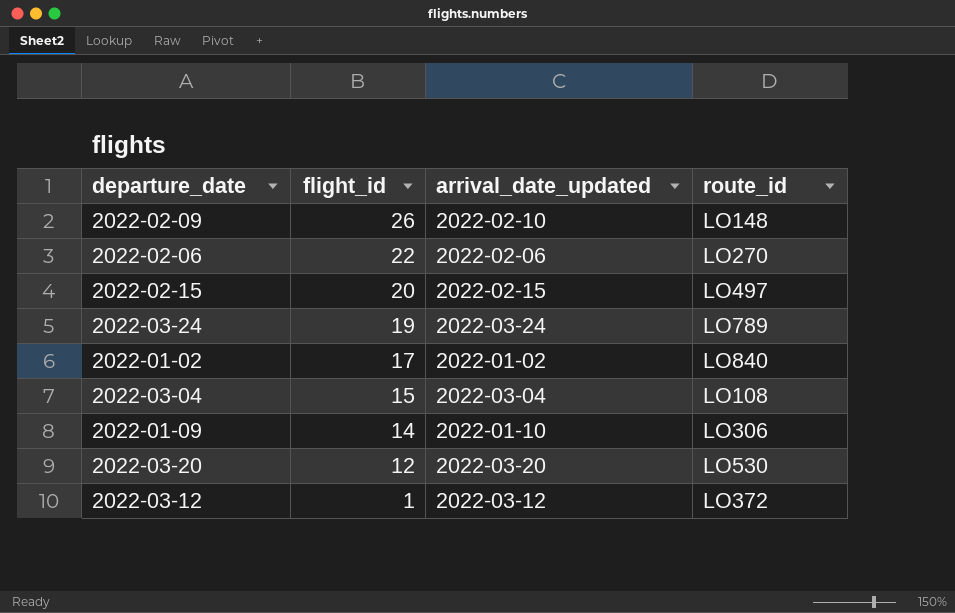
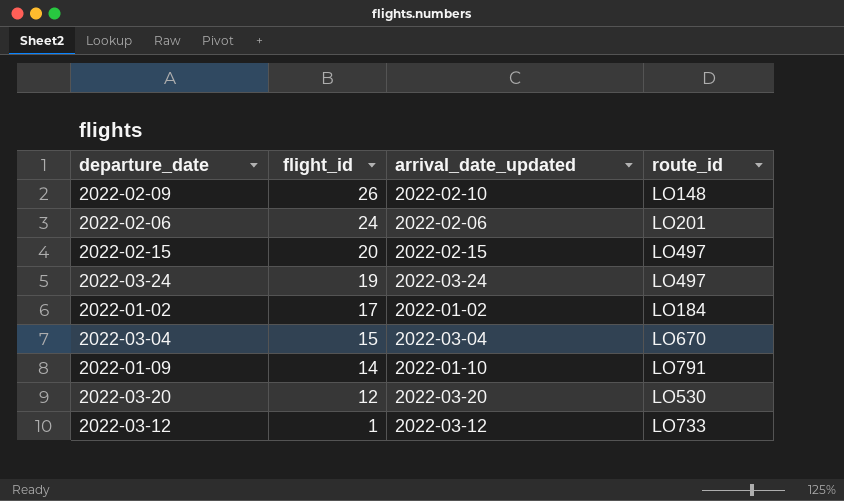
2022-02-06 | flight_id: 22 -> 24
2022-02-06 | route_id: LO270 -> LO201
2022-03-24 | route_id: LO789 -> LO497
2022-01-02 | route_id: LO840 -> LO184
2022-03-04 | route_id: LO108 -> LO670
2022-01-09 | route_id: LO306 -> LO791
2022-03-12 | route_id: LO372 -> LO733

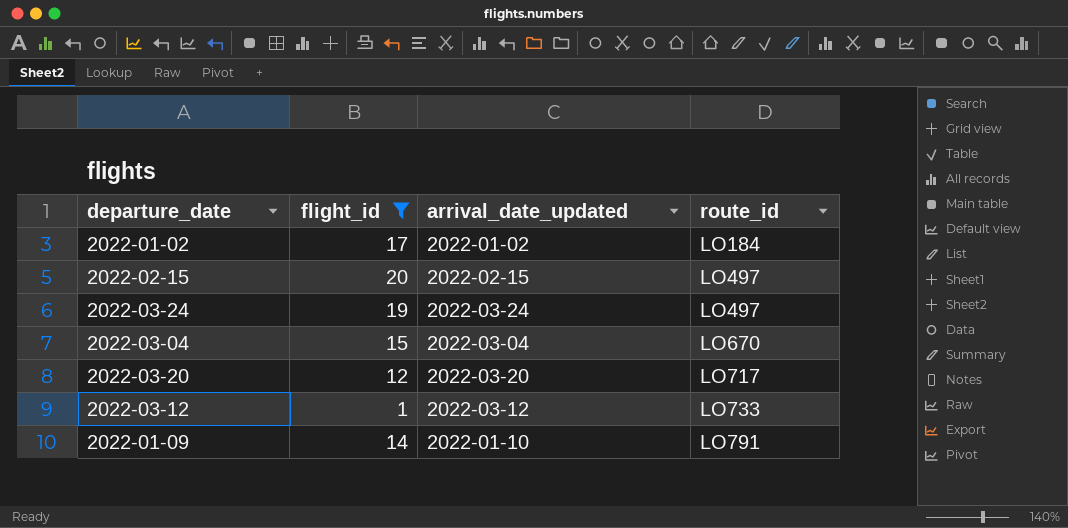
filter: none -> flight_id <= 20
row order: flight_id descending -> route_id ascending
2022-03-20 | route_id: LO530 -> LO717

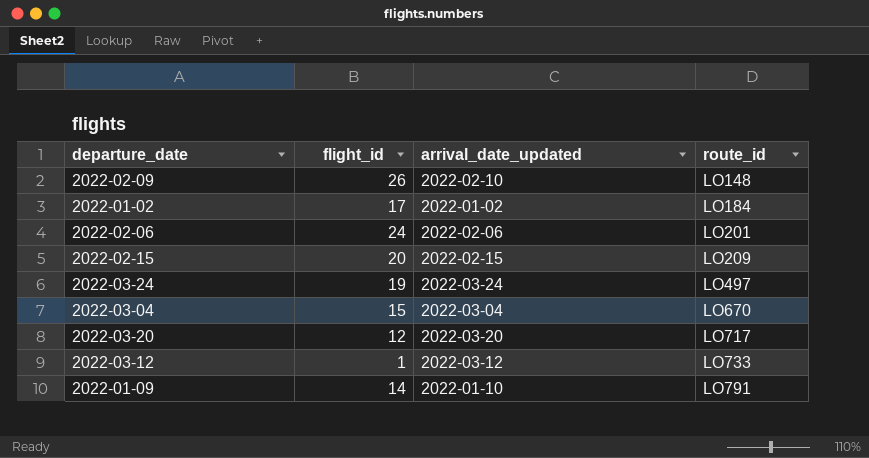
filter: flight_id <= 20 -> none
2022-02-15 | route_id: LO497 -> LO209

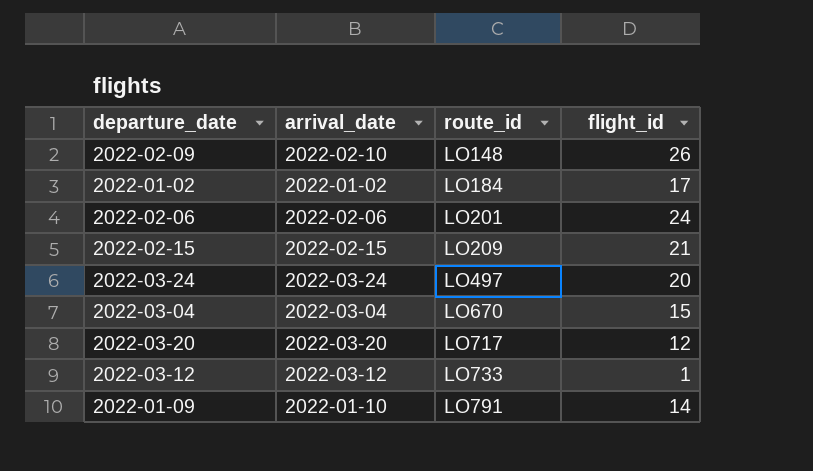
column name: arrival_date_updated -> arrival_date
column flight_id | position: 2 -> 4
2022-02-15 | flight_id: 20 -> 21
2022-03-24 | flight_id: 19 -> 20

